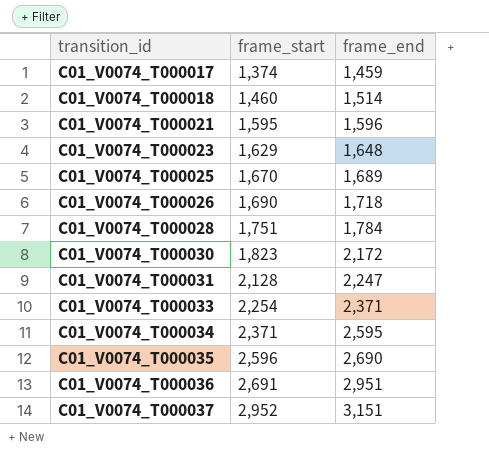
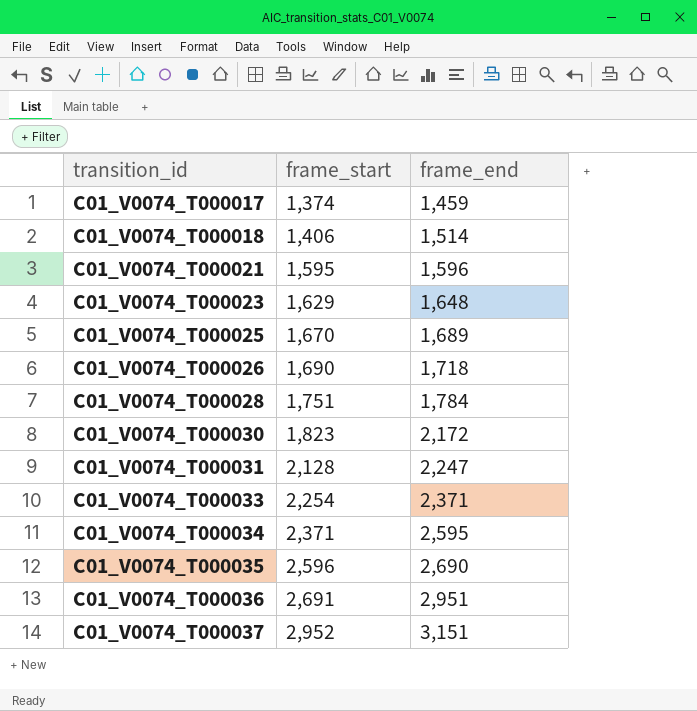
C01_V0074_T000018 | frame_start: 1,460 -> 1,406

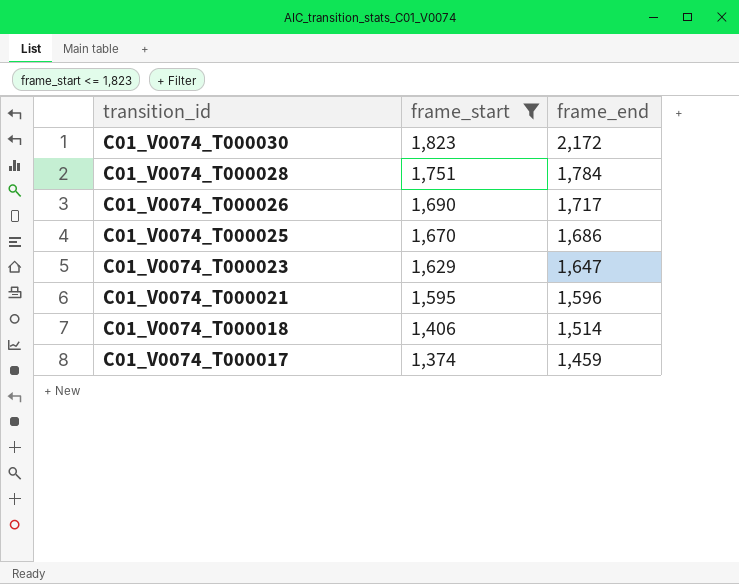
filter: none -> frame_start <= 1,823
row order: transition_id ascending -> transition_id descending
C01_V0074_T000026 | frame_end: 1,718 -> 1,717
C01_V0074_T000025 | frame_end: 1,689 -> 1,686
C01_V0074_T000023 | frame_end: 1,648 -> 1,647

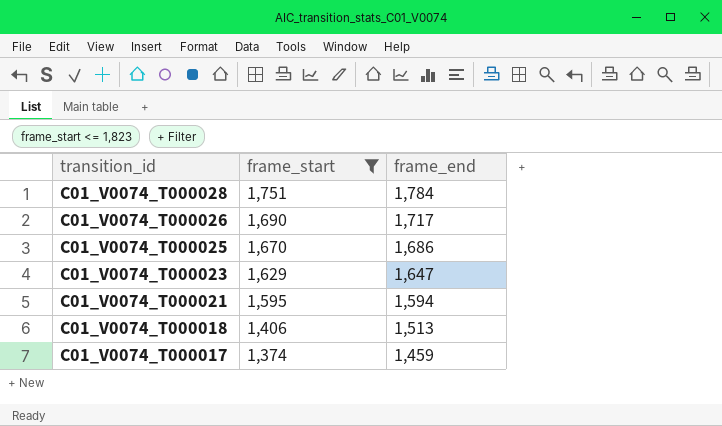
row C01_V0074_T000030: 1,823 | 2,172 -> none
C01_V0074_T000021 | frame_end: 1,596 -> 1,594
C01_V0074_T000018 | frame_end: 1,514 -> 1,513

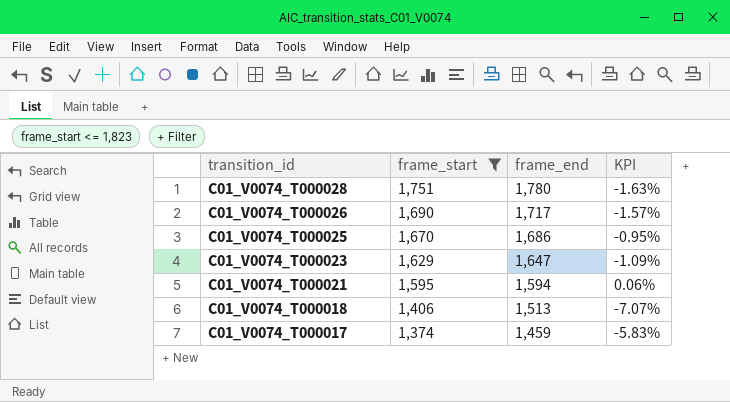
column KPI | formula: none -> ([frame_start] - [frame_end]) / [frame_end]
C01_V0074_T000028 | frame_end: 1,784 -> 1,780

